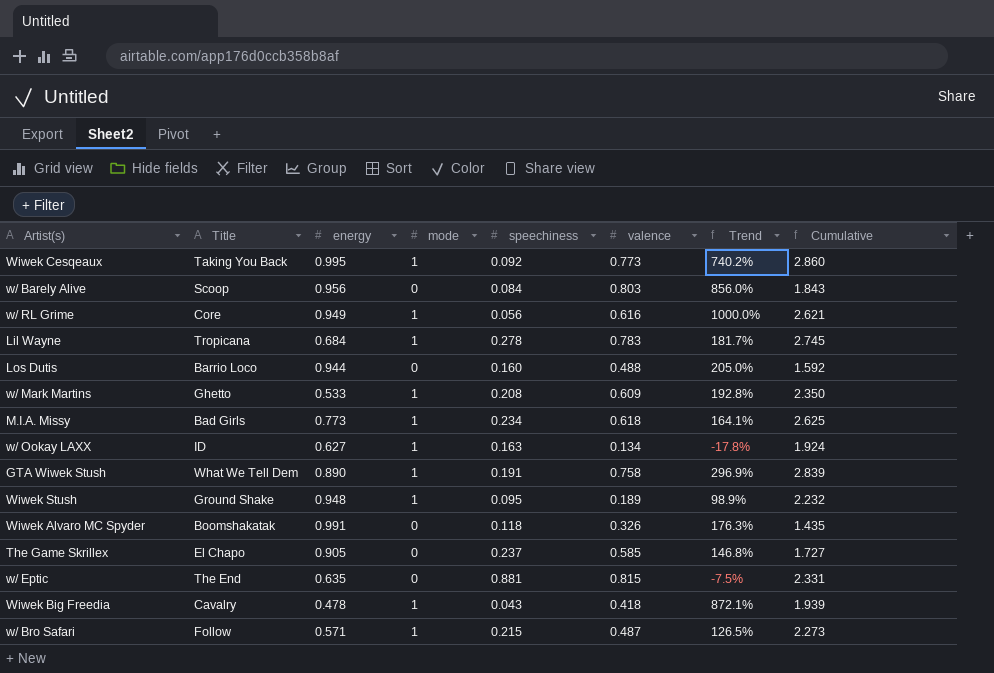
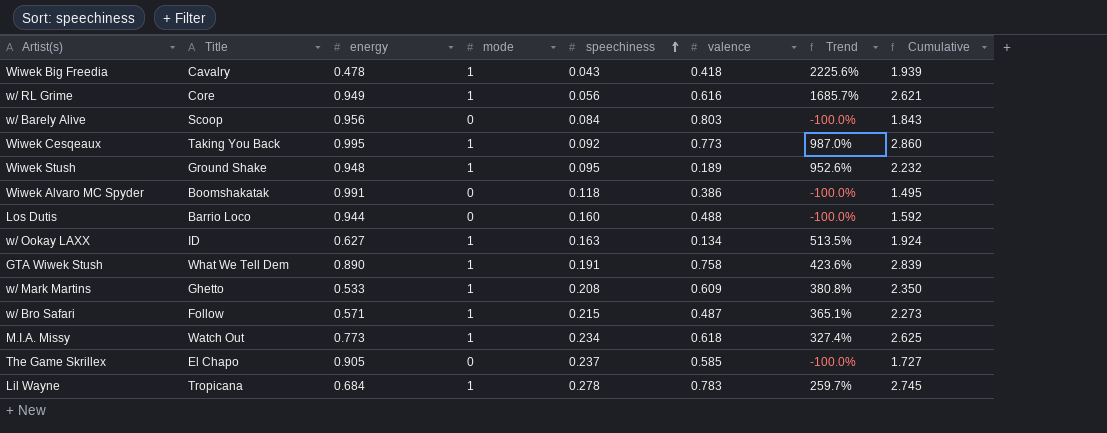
row order: none -> speechiness ascending
column Trend | formula: ([valence] - [speechiness]) / [speechiness] -> ([mode] - [speechiness]) / [speechiness]
row w/ Eptic: The End | 0.635 | 0 | 0.881 | 0.815 | -7.5% | 2.331 -> none
Wiwek Alvaro MC Spyder | valence: 0.326 -> 0.386
Wiwek Alvaro MC Spyder | Cumulative: 1.435 -> 1.495
M.I.A. Missy | Title: Bad Girls -> Watch Out

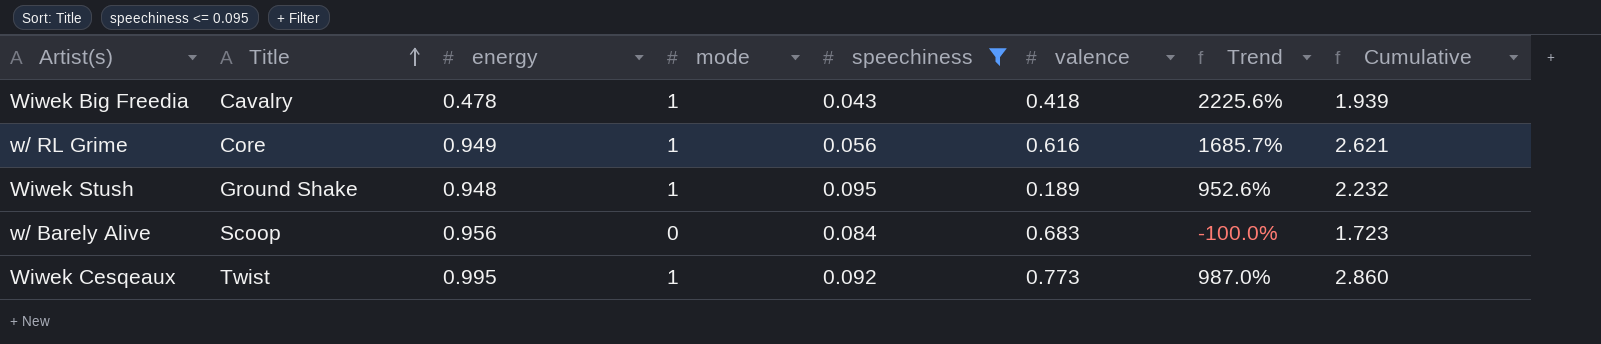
filter: none -> speechiness <= 0.095
row order: speechiness ascending -> Title ascending
w/ Barely Alive | valence: 0.803 -> 0.683
w/ Barely Alive | Cumulative: 1.843 -> 1.723
Wiwek Cesqeaux | Title: Taking You Back -> Twist

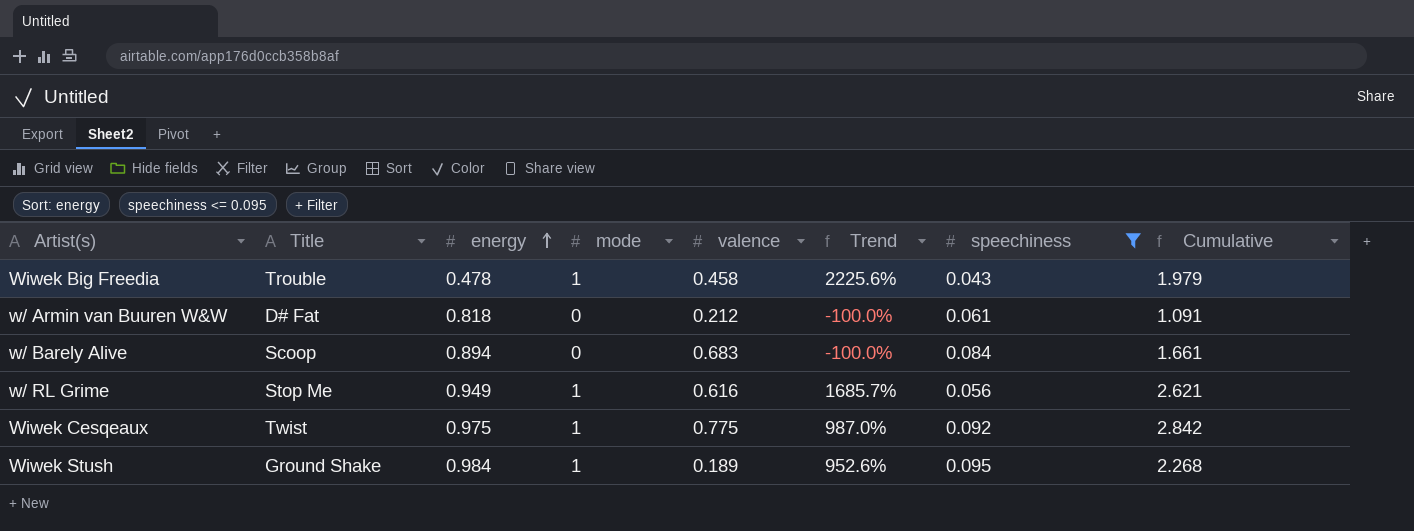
row order: Title ascending -> energy ascending
column speechiness | position: 5 -> 7
Wiwek Big Freedia | Title: Cavalry -> Trouble
Wiwek Big Freedia | valence: 0.418 -> 0.458
Wiwek Big Freedia | Cumulative: 1.939 -> 1.979
row w/ Armin van Buuren W&W: none -> D# Fat | 0.818 | 0 | 0.212 | -100.0% | 0.061 | 1.091
w/ Barely Alive | energy: 0.956 -> 0.894
w/ Barely Alive | Cumulative: 1.723 -> 1.661
w/ RL Grime | Title: Core -> Stop Me
Wiwek Cesqeaux | energy: 0.995 -> 0.975
Wiwek Cesqeaux | valence: 0.773 -> 0.775
Wiwek Cesqeaux | Cumulative: 2.860 -> 2.842
Wiwek Stush | energy: 0.948 -> 0.984
Wiwek Stush | Cumulative: 2.232 -> 2.268

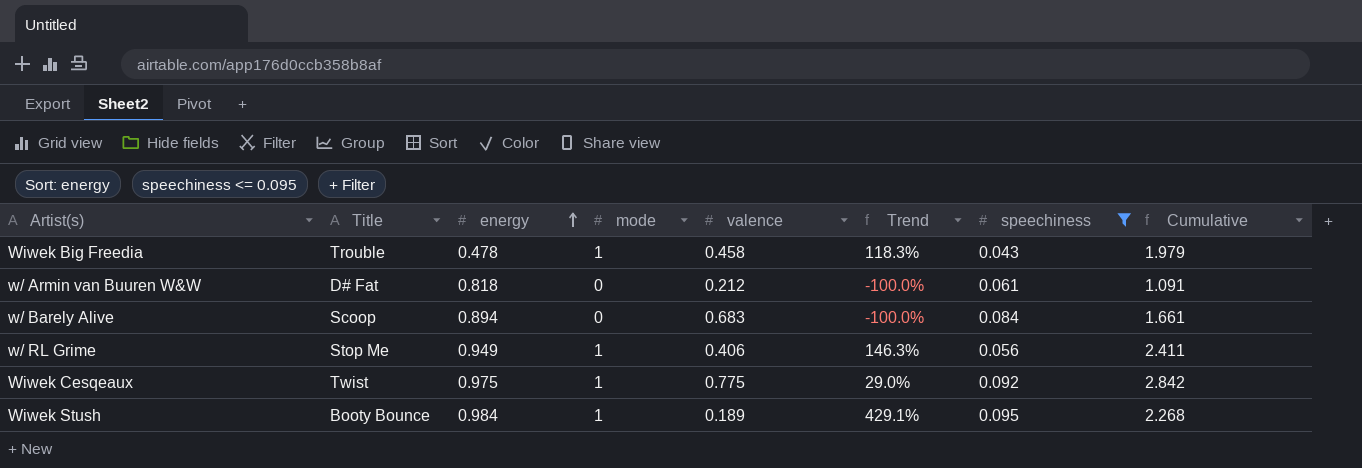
column Trend | formula: ([mode] - [speechiness]) / [speechiness] -> ([mode] - [valence]) / [valence]
w/ RL Grime | valence: 0.616 -> 0.406
w/ RL Grime | Cumulative: 2.621 -> 2.411
Wiwek Stush | Title: Ground Shake -> Booty Bounce

